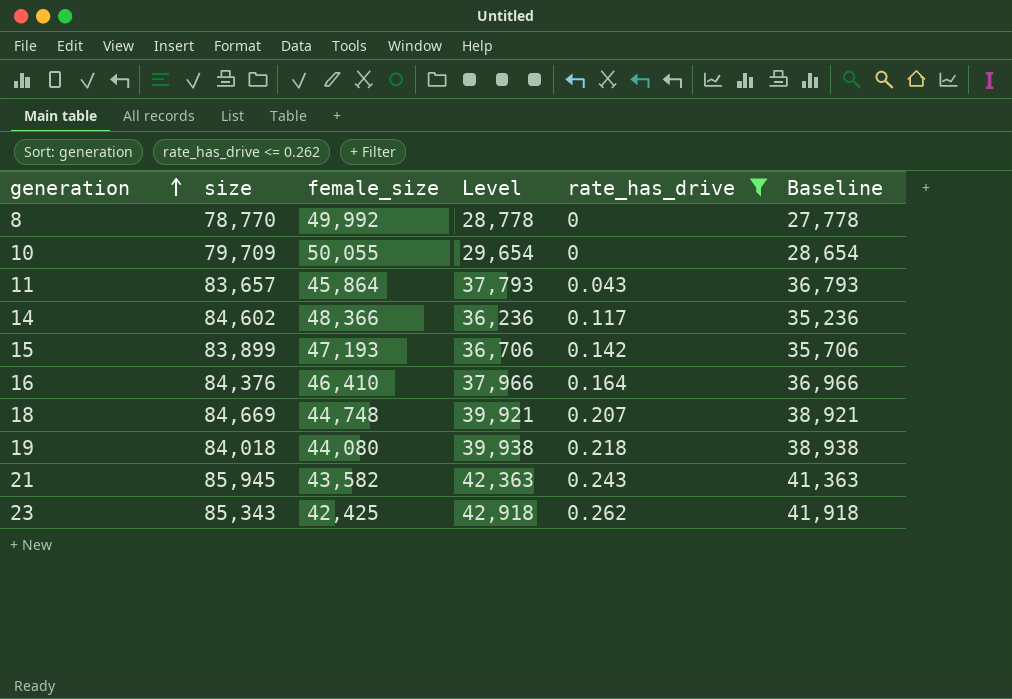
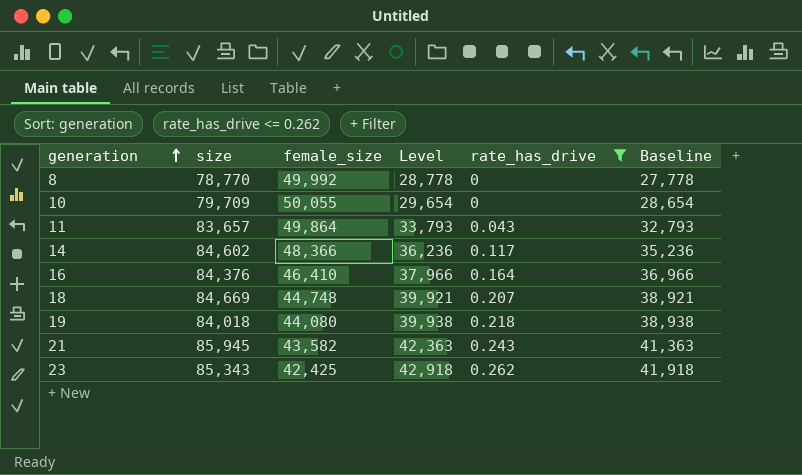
row 15: 83,899 | 47,193 | 36,706 | 0.142 | 35,706 -> none
11 | female_size: 45,864 -> 49,864
11 | Level: 37,793 -> 33,793
11 | Baseline: 36,793 -> 32,793

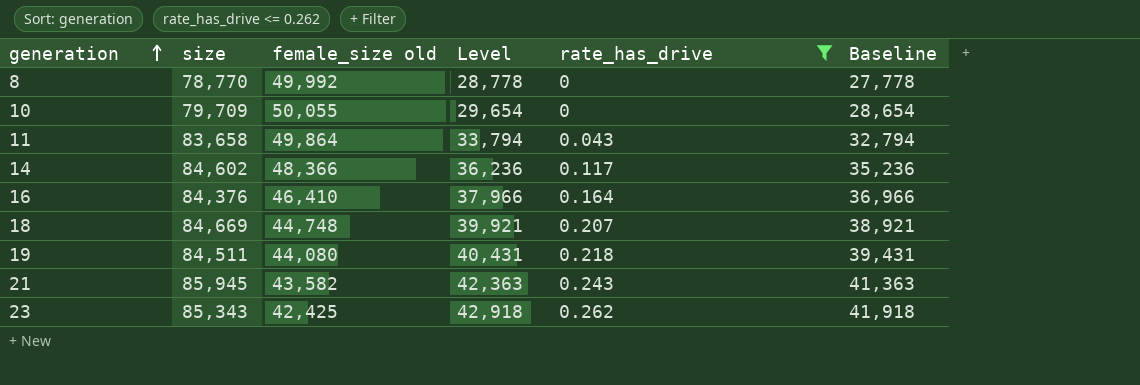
column name: female_size -> female_size old
11 | size: 83,657 -> 83,658
11 | Level: 33,793 -> 33,794
11 | Baseline: 32,793 -> 32,794
19 | size: 84,018 -> 84,511
19 | Level: 39,938 -> 40,431
19 | Baseline: 38,938 -> 39,431

